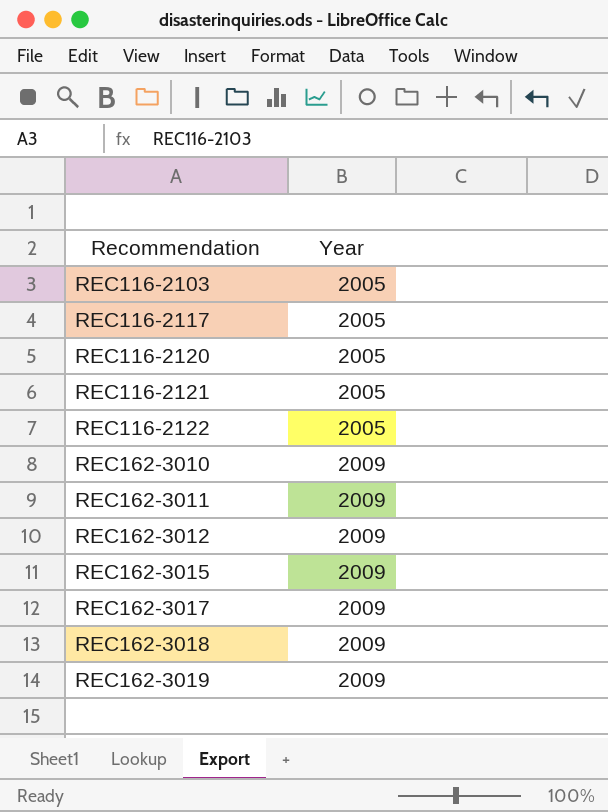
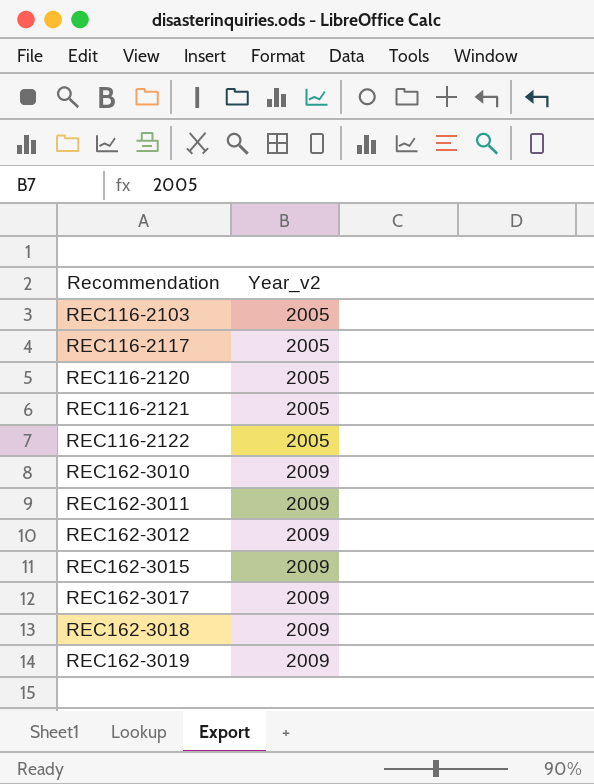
column name: Year -> Year_v2

